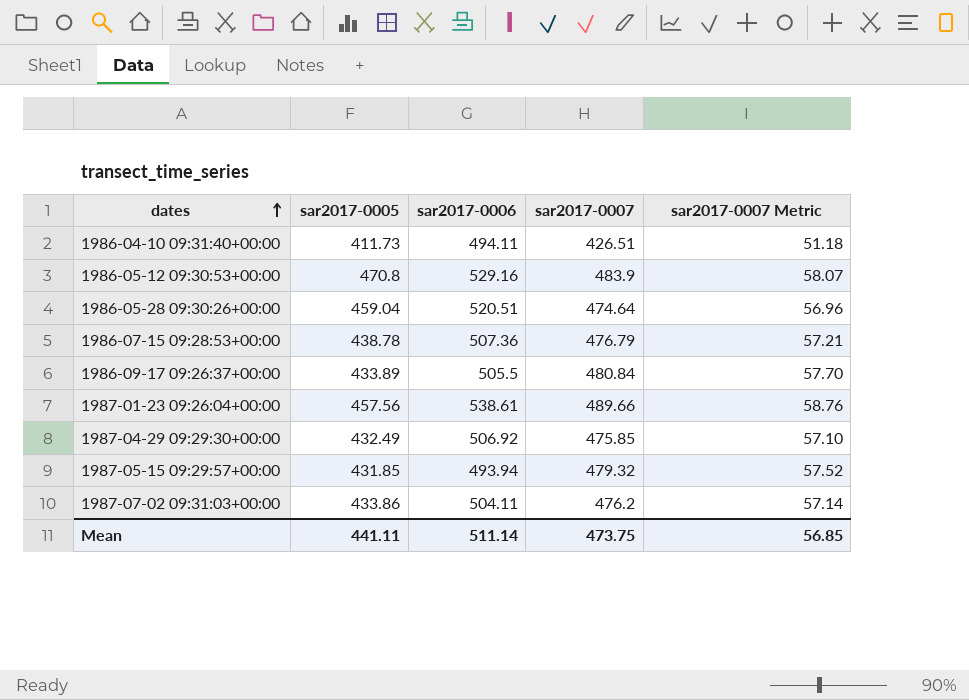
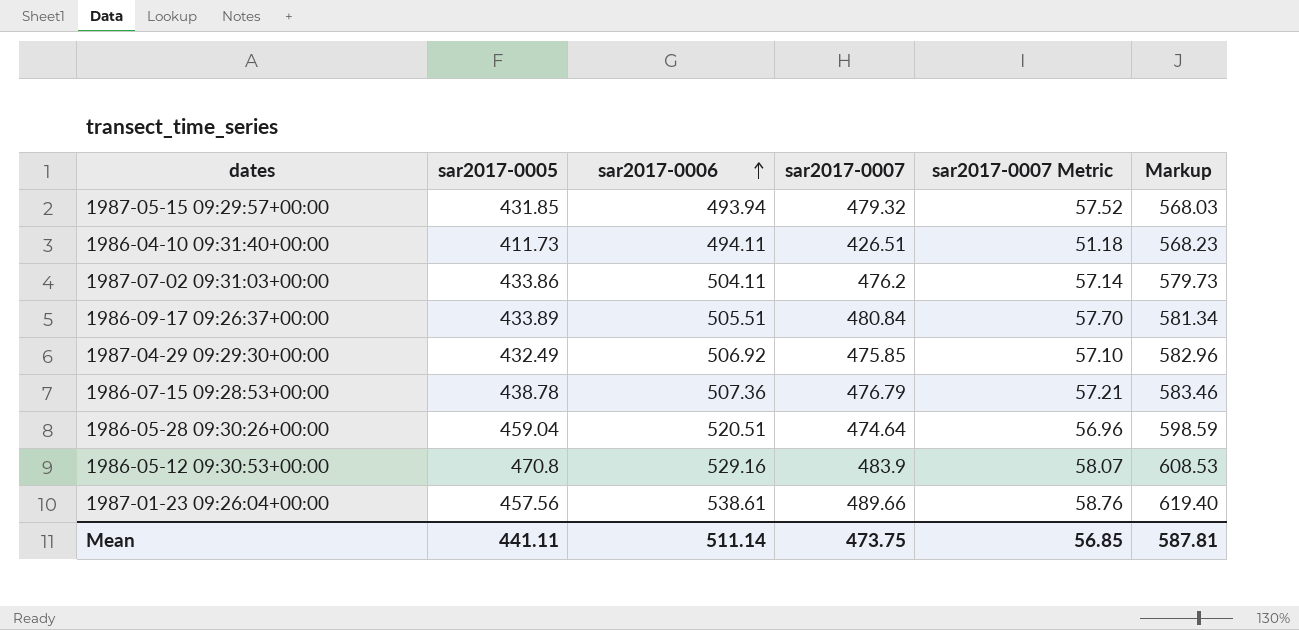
row order: dates ascending -> sar2017-0006 ascending
column Markup | formula: none -> [sar2017-0006] * 1.15
1986-09-17 09:26:37+00:00 | sar2017-0006: 505.5 -> 505.51

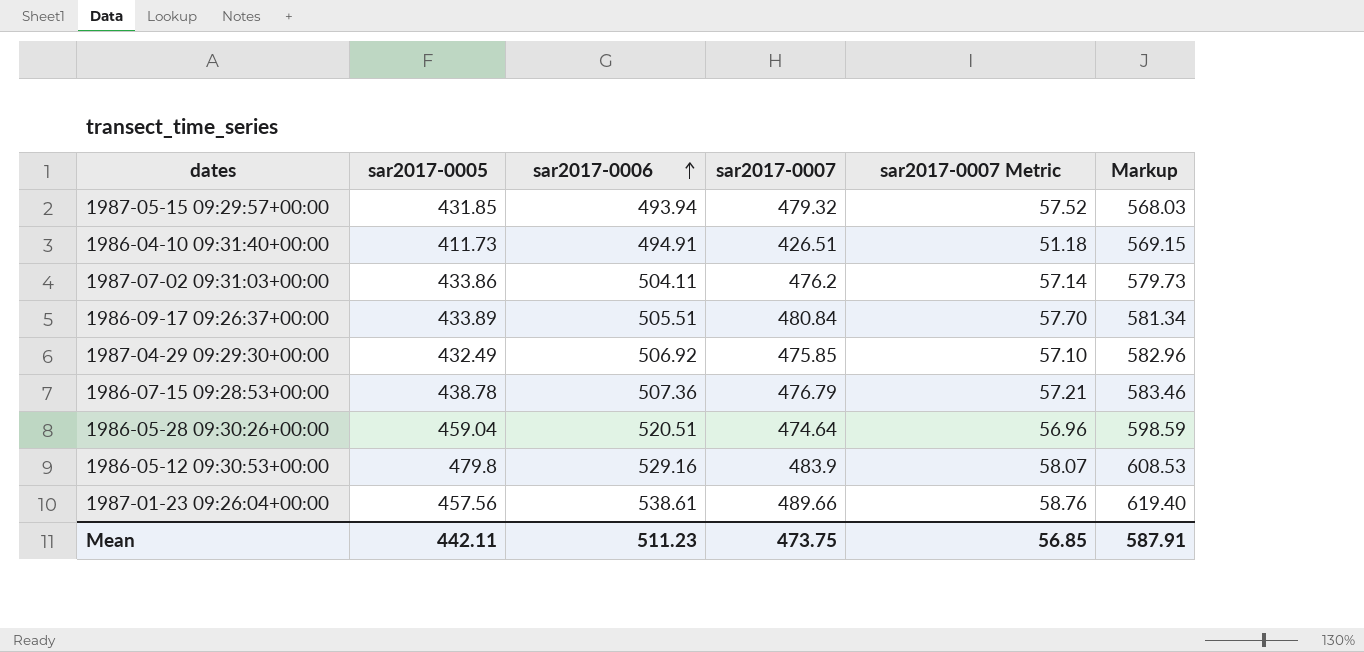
1986-04-10 09:31:40+00:00 | sar2017-0006: 494.11 -> 494.91
1986-04-10 09:31:40+00:00 | Markup: 568.23 -> 569.15
1986-05-12 09:30:53+00:00 | sar2017-0005: 470.8 -> 479.8
Mean | sar2017-0005: 441.11 -> 442.11
Mean | sar2017-0006: 511.14 -> 511.23
Mean | Markup: 587.81 -> 587.91

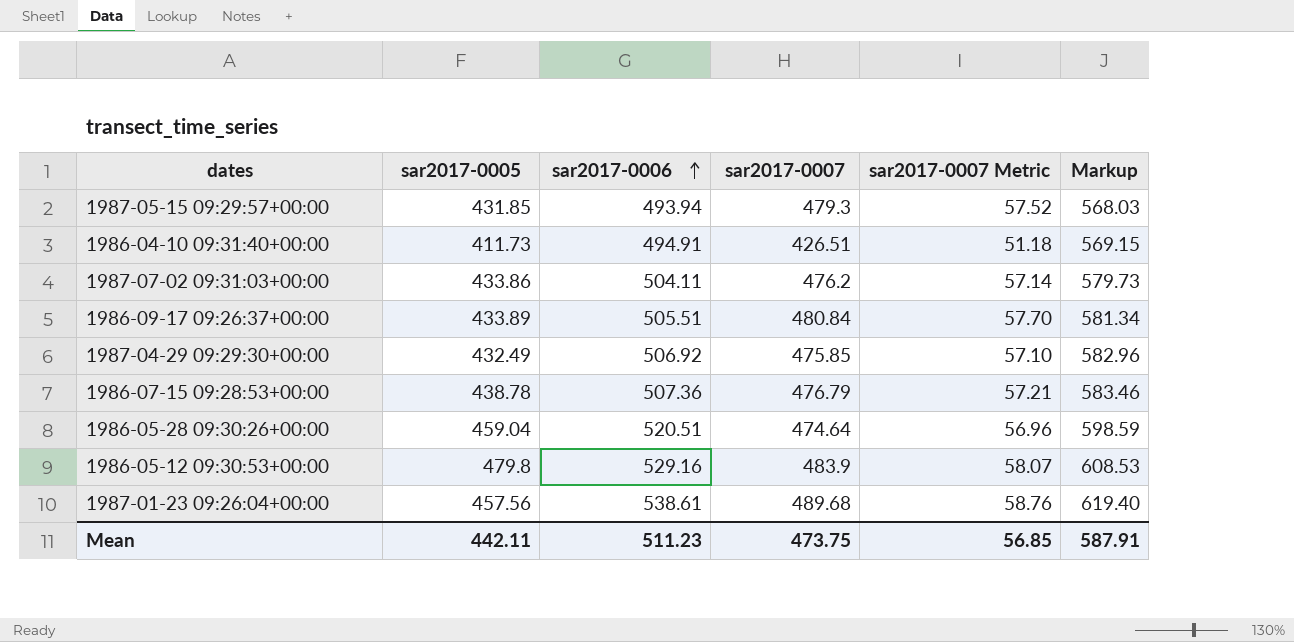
1987-05-15 09:29:57+00:00 | sar2017-0007: 479.32 -> 479.3
1987-01-23 09:26:04+00:00 | sar2017-0007: 489.66 -> 489.68

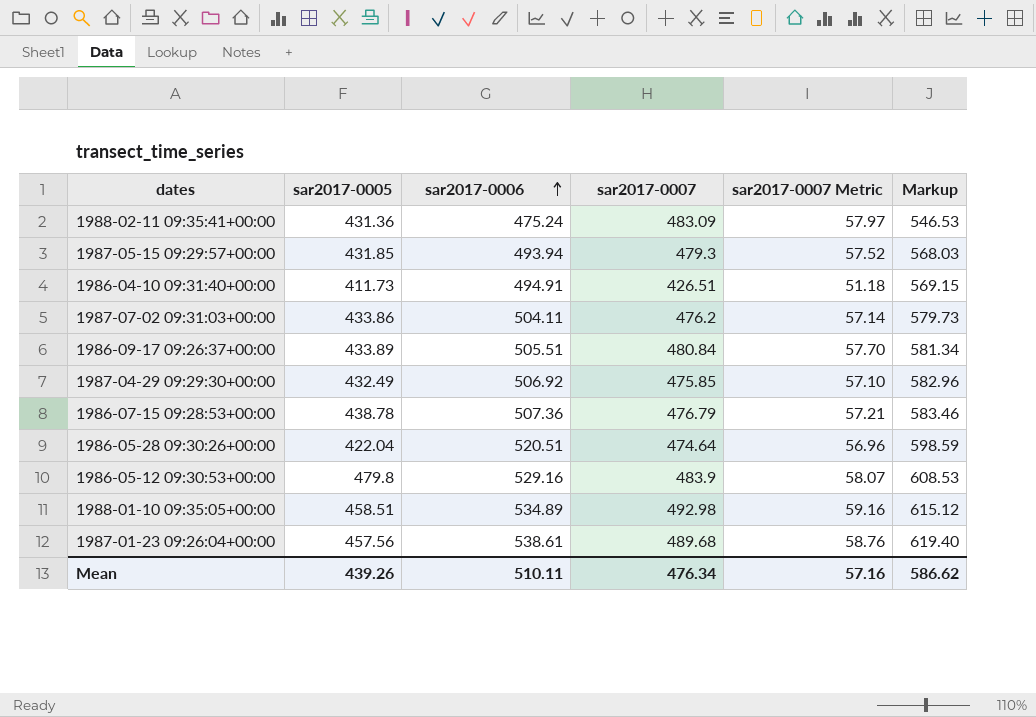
row 1988-02-11 09:35:41+00:00: none -> 431.36 | 475.24 | 483.09 | 57.97 | 546.53
1986-05-28 09:30:26+00:00 | sar2017-0005: 459.04 -> 422.04
row 1988-01-10 09:35:05+00:00: none -> 458.51 | 534.89 | 492.98 | 59.16 | 615.12
Mean | sar2017-0005: 442.11 -> 439.26
Mean | sar2017-0006: 511.23 -> 510.11
Mean | sar2017-0007: 473.75 -> 476.34
Mean | sar2017-0007 Metric: 56.85 -> 57.16
Mean | Markup: 587.91 -> 586.62

